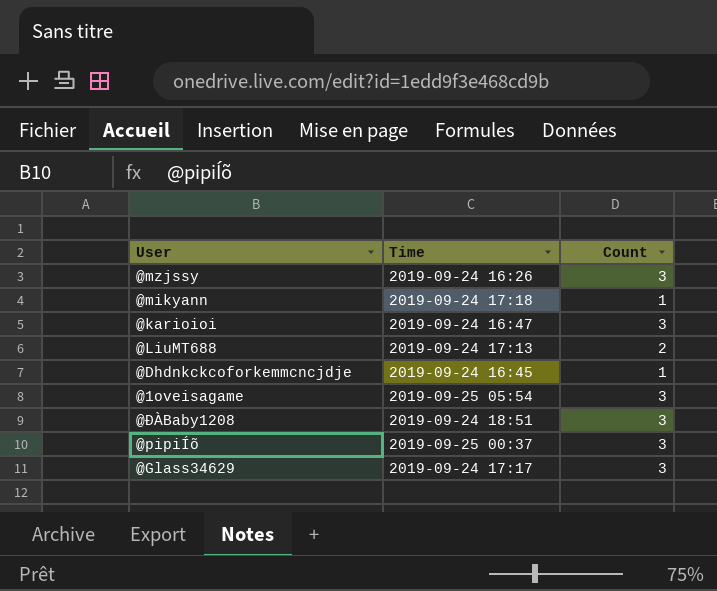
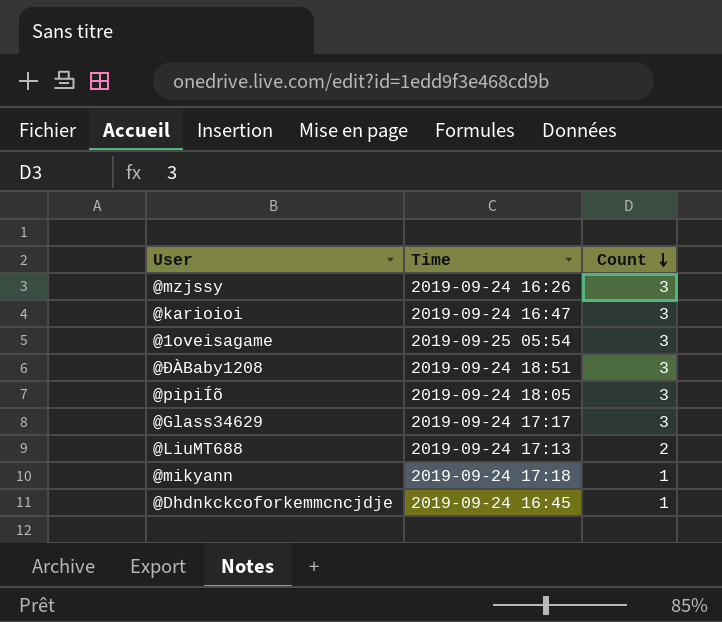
row order: none -> Count descending
@pipiÍõ | Time: 2019-09-25 00:37 -> 2019-09-24 18:05

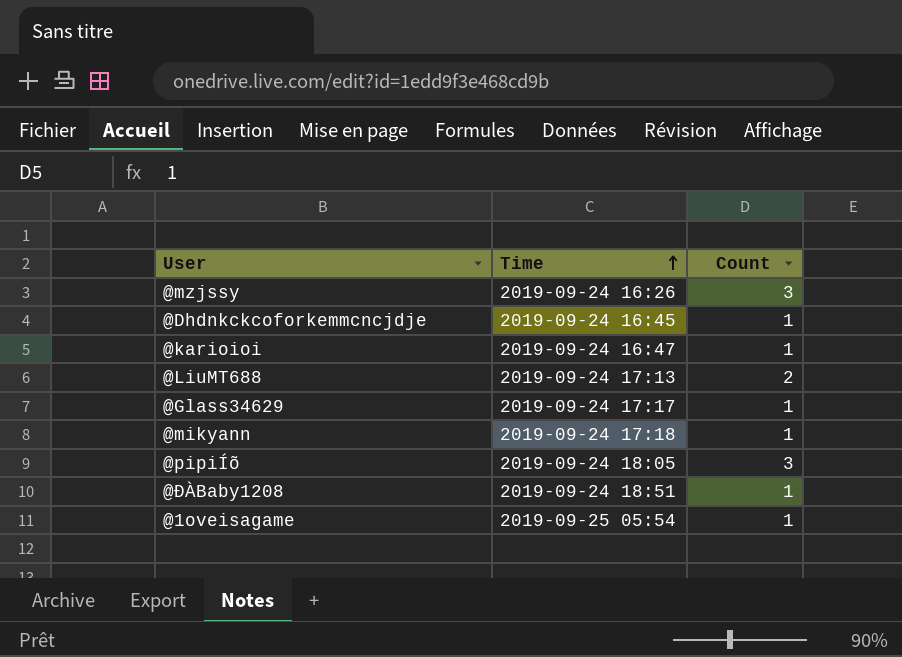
row order: Count descending -> Time ascending
@karioioi | Count: 3 -> 1
@Glass34629 | Count: 3 -> 1
@ÐÀBaby1208 | Count: 3 -> 1
@1oveisagame | Count: 3 -> 1

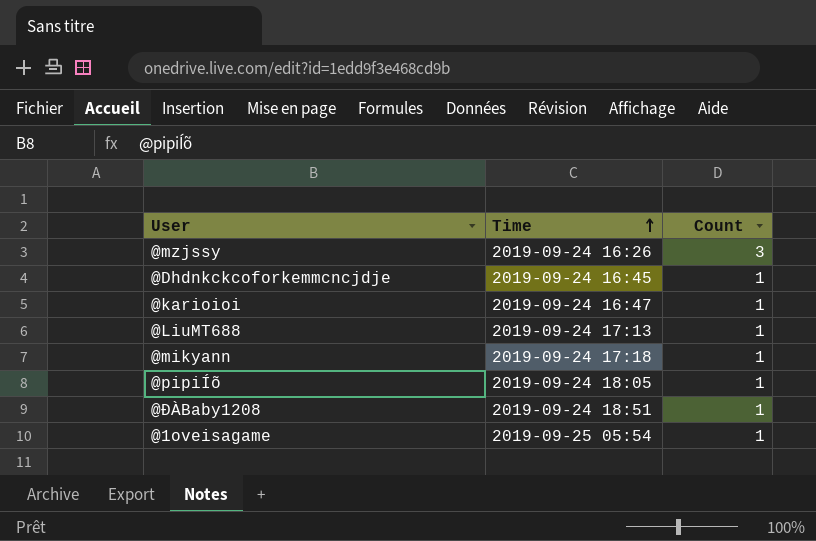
row @Glass34629: 2019-09-24 17:17 | 1 -> none
@LiuMT688 | Count: 2 -> 1
@pipiÍõ | Count: 3 -> 1

